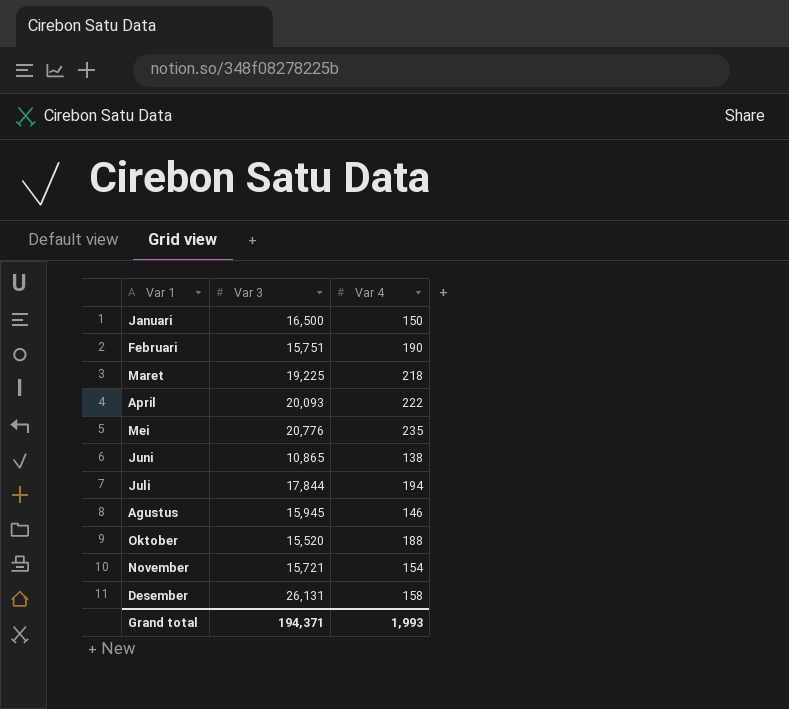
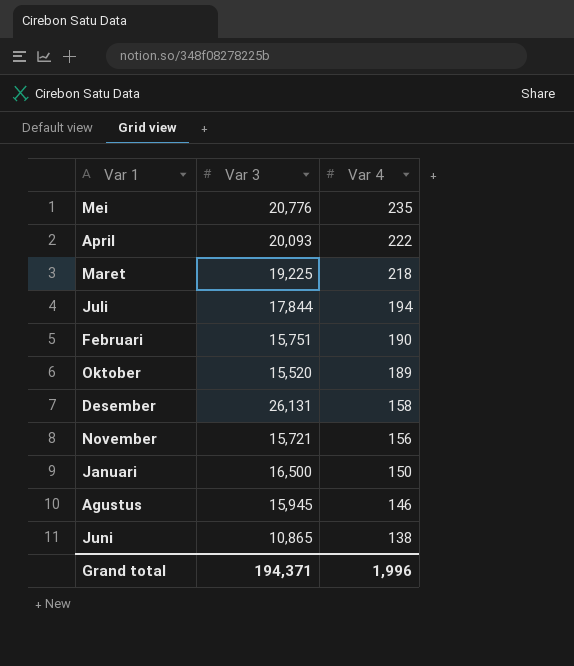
row order: none -> Var 4 descending
Oktober | Var 4: 188 -> 189
November | Var 4: 154 -> 156
Grand total | Var 4: 1,993 -> 1,996

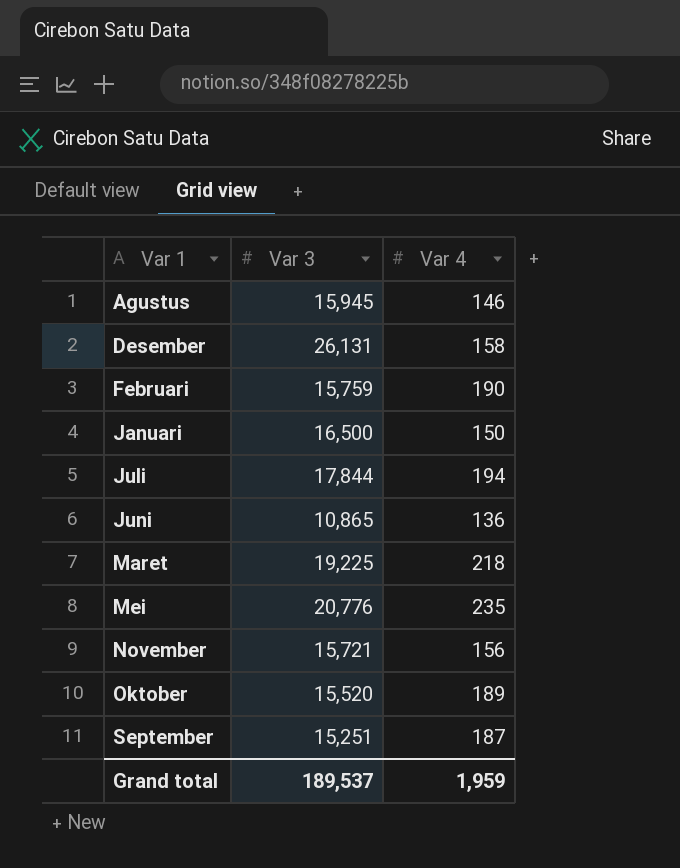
row order: Var 4 descending -> Var 1 ascending
row April: 20,093 | 222 -> none
Februari | Var 3: 15,751 -> 15,759
Juni | Var 4: 138 -> 136
row September: none -> 15,251 | 187
Grand total | Var 3: 194,371 -> 189,537
Grand total | Var 4: 1,996 -> 1,959

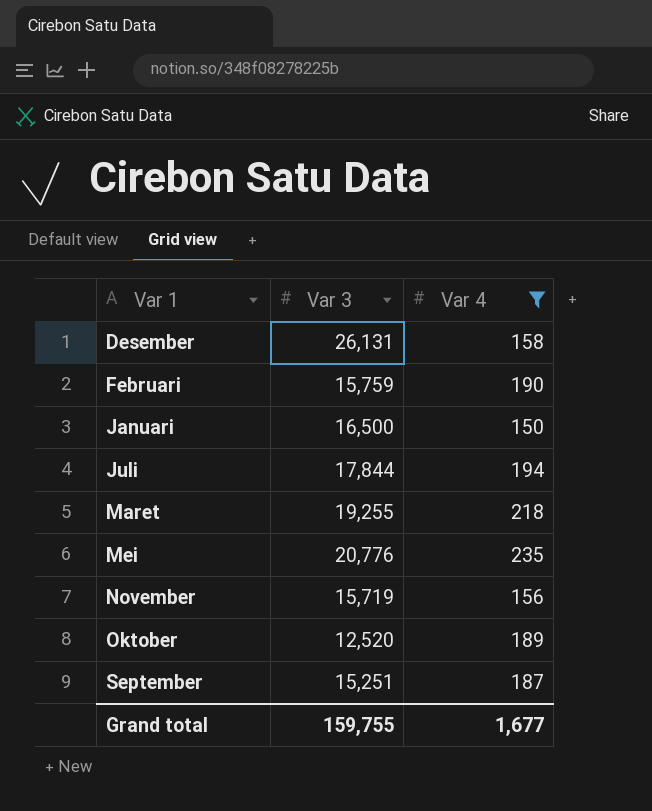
filter: none -> Var 4 >= 150
Maret | Var 3: 19,225 -> 19,255
November | Var 3: 15,721 -> 15,719
Oktober | Var 3: 15,520 -> 12,520
Grand total | Var 3: 189,537 -> 159,755
Grand total | Var 4: 1,959 -> 1,677

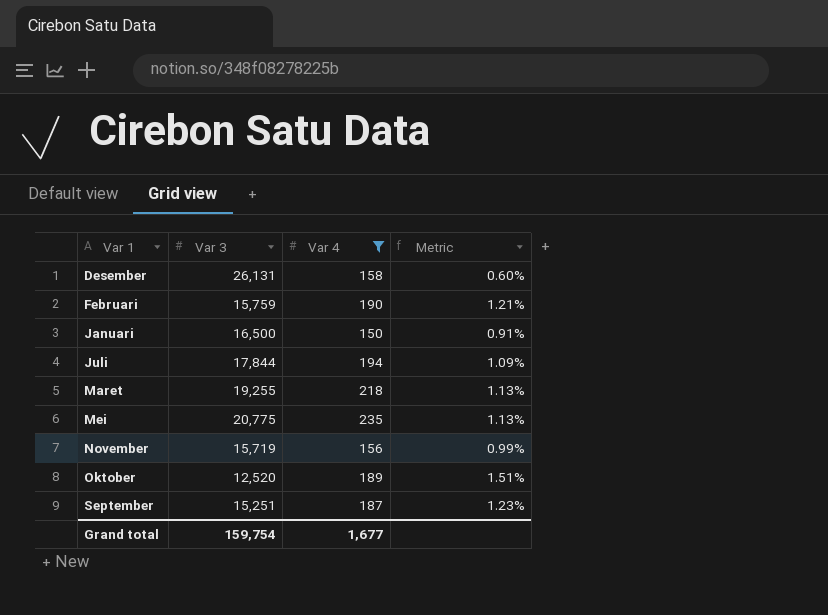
column Metric | formula: none -> [Var 4] / [Var 3]
Mei | Var 3: 20,776 -> 20,775
Grand total | Var 3: 159,755 -> 159,754

